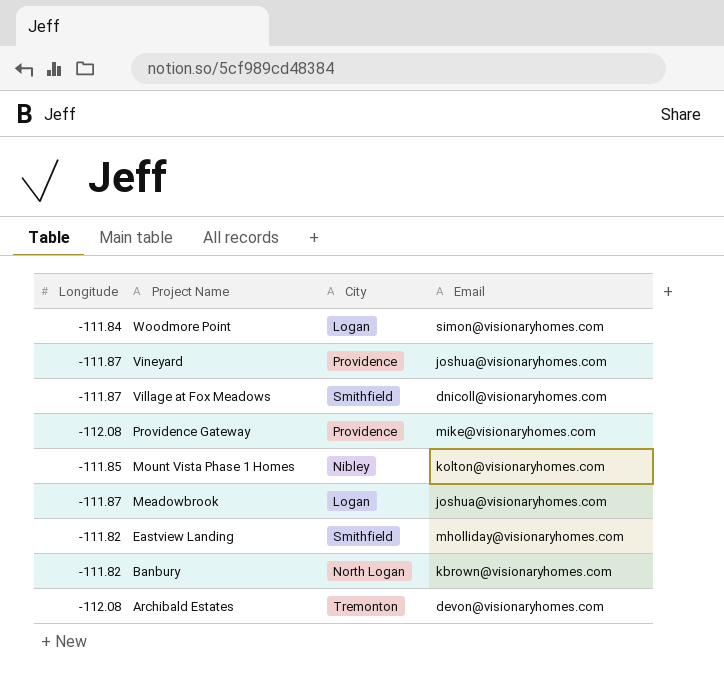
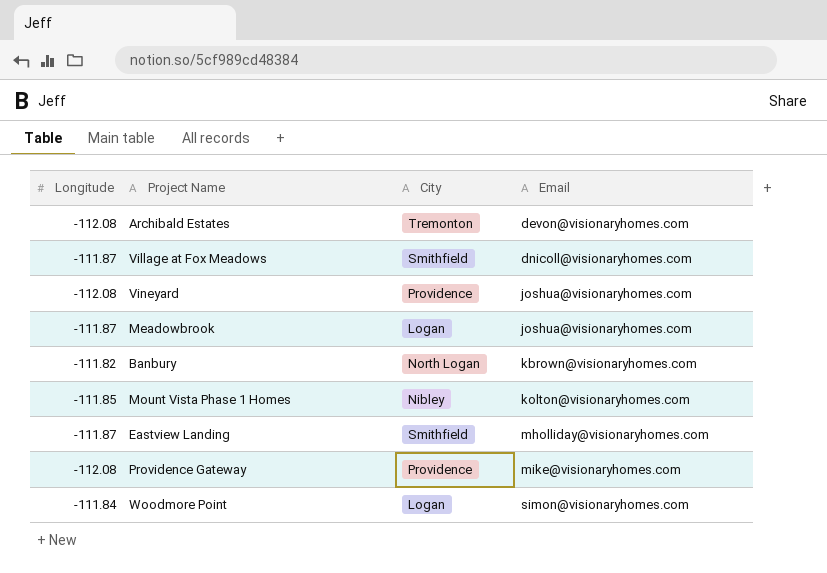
row order: Project Name descending -> Email ascending
Vineyard | Longitude: -111.87 -> -112.08
Eastview Landing | Longitude: -111.82 -> -111.87

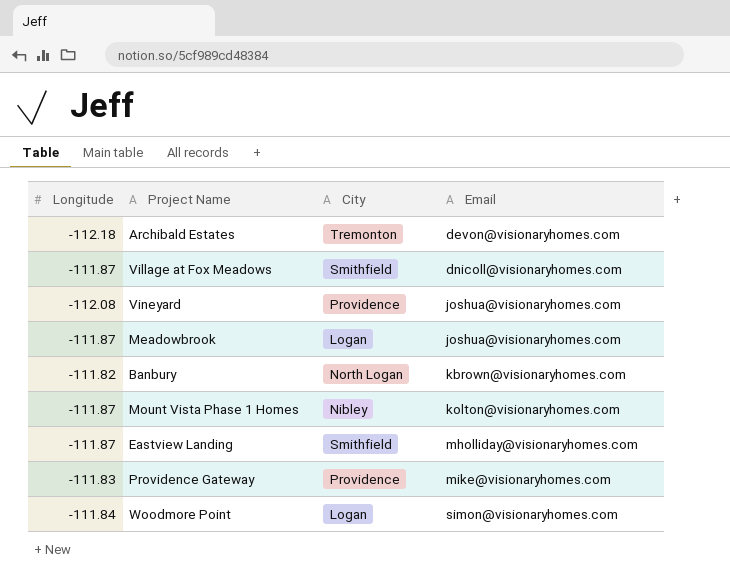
Archibald Estates | Longitude: -112.08 -> -112.18
Mount Vista Phase 1 Homes | Longitude: -111.85 -> -111.87
Providence Gateway | Longitude: -112.08 -> -111.83

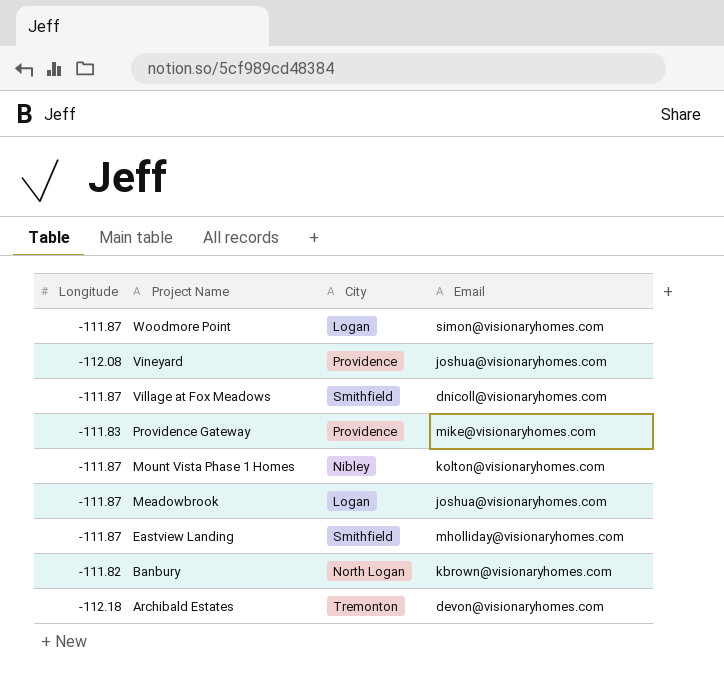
row order: Email ascending -> Project Name descending
Woodmore Point | Longitude: -111.84 -> -111.87

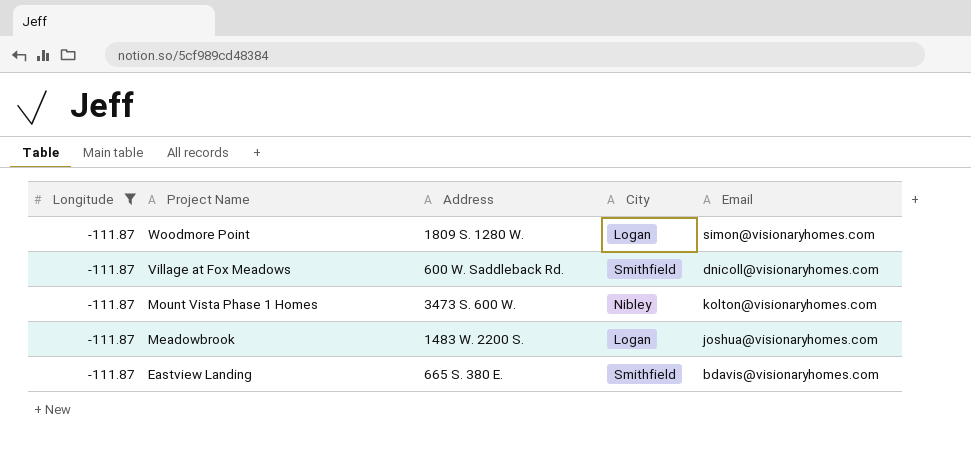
filter: none -> Longitude = -111.87
column Address | position: none -> 3
Eastview Landing | Email: mholliday@visionaryhomes.com -> bdavis@visionaryhomes.com

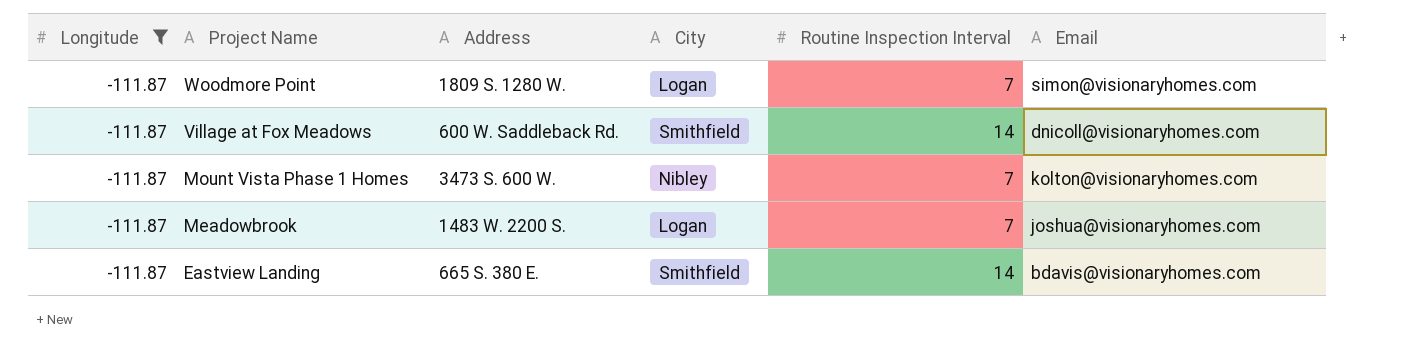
column Routine Inspection Interval | position: none -> 5

